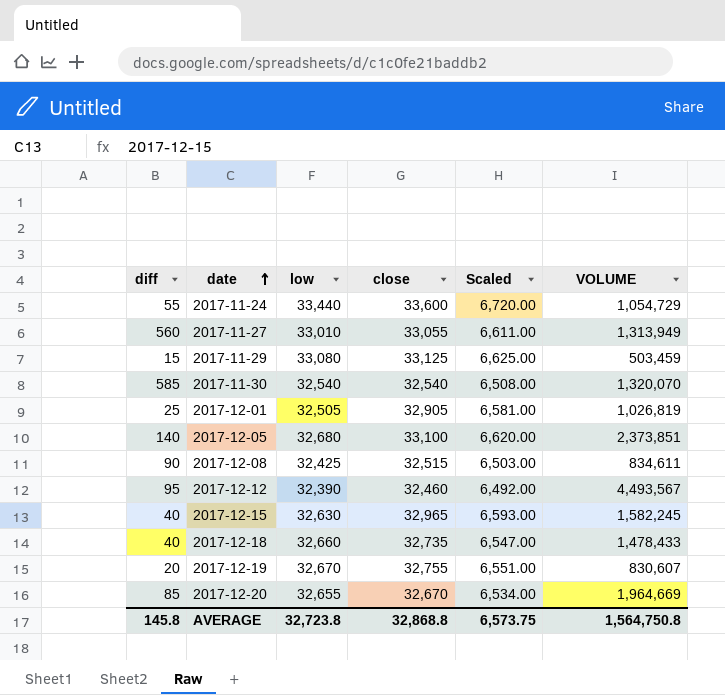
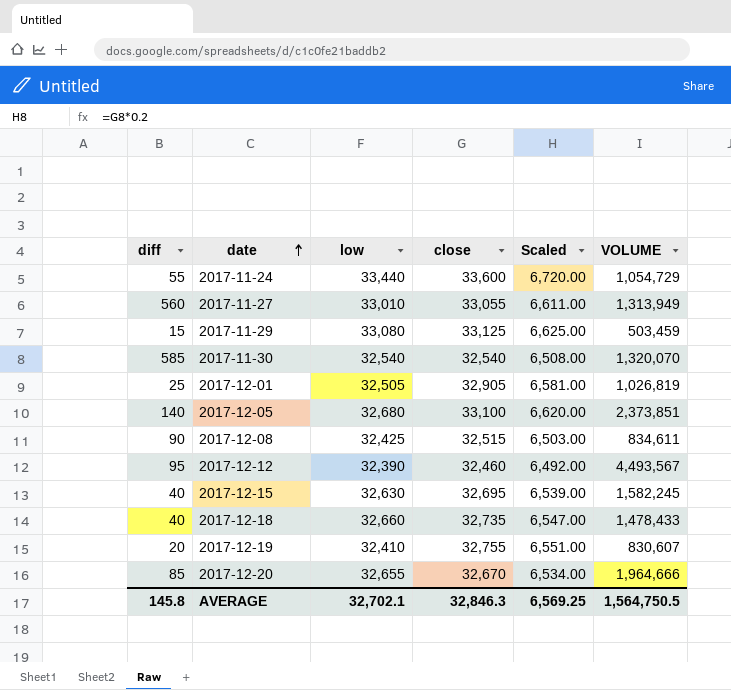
2017-12-15 | close: 32,965 -> 32,695
2017-12-15 | Scaled: 6,593.00 -> 6,539.00
2017-12-19 | low: 32,670 -> 32,410
2017-12-20 | VOLUME: 1,964,669 -> 1,964,666
AVERAGE | low: 32,723.8 -> 32,702.1
AVERAGE | close: 32,868.8 -> 32,846.3
AVERAGE | Scaled: 6,573.75 -> 6,569.25
AVERAGE | VOLUME: 1,564,750.8 -> 1,564,750.5

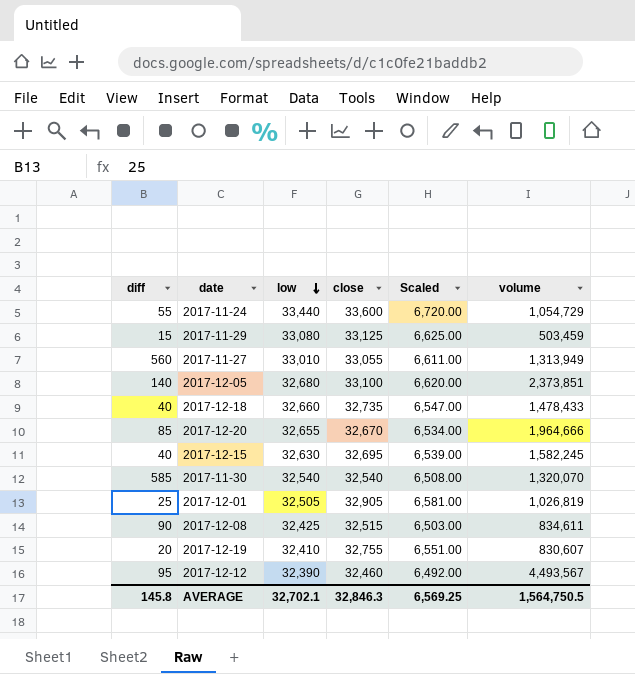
row order: date ascending -> low descending
column name: VOLUME -> volume

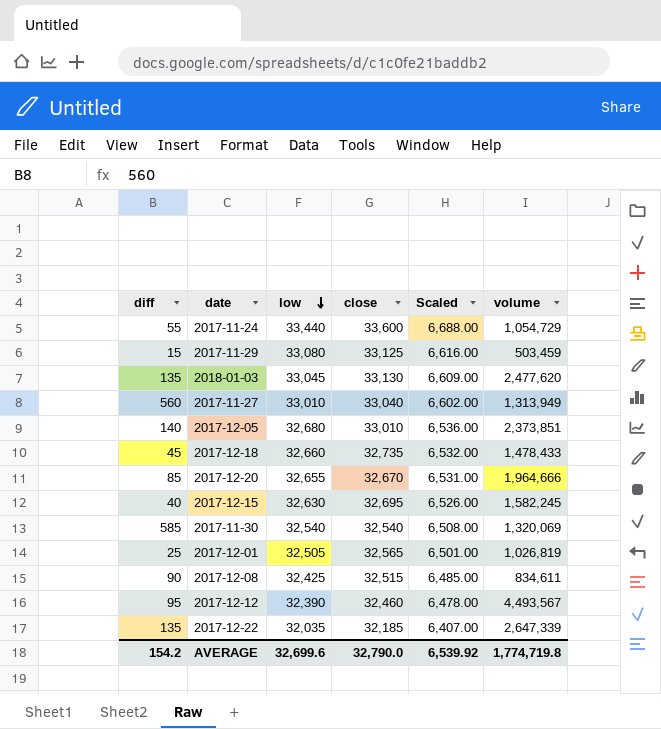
column Scaled | formula: [close] * 0.2 -> [low] * 0.2
row 2017-12-19: 20 | 32,410 | 32,755 | 6,551.00 | 830,607 -> none
row 2018-01-03: none -> 135 | 33,045 | 33,130 | 6,609.00 | 2,477,620
2017-11-27 | close: 33,055 -> 33,040
2017-12-05 | close: 33,100 -> 33,010
2017-12-18 | diff: 40 -> 45
2017-11-30 | volume: 1,320,070 -> 1,320,069
2017-12-01 | close: 32,905 -> 32,565
row 2017-12-22: none -> 135 | 32,035 | 32,185 | 6,407.00 | 2,647,339
AVERAGE | diff: 145.8 -> 154.2
AVERAGE | low: 32,702.1 -> 32,699.6
AVERAGE | close: 32,846.3 -> 32,790.0
AVERAGE | Scaled: 6,569.25 -> 6,539.92
AVERAGE | volume: 1,564,750.5 -> 1,774,719.8

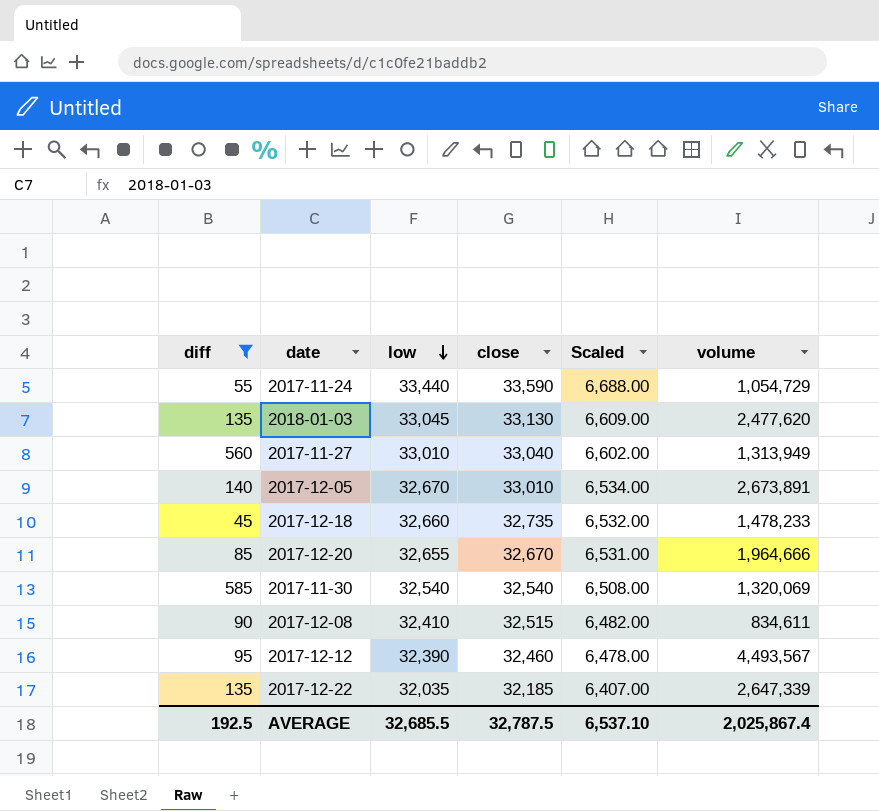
filter: none -> diff >= 45
2017-11-24 | close: 33,600 -> 33,590
2017-12-05 | low: 32,680 -> 32,670
2017-12-05 | Scaled: 6,536.00 -> 6,534.00
2017-12-05 | volume: 2,373,851 -> 2,673,891
2017-12-18 | volume: 1,478,433 -> 1,478,233
2017-12-08 | low: 32,425 -> 32,410
2017-12-08 | Scaled: 6,485.00 -> 6,482.00
AVERAGE | diff: 154.2 -> 192.5
AVERAGE | low: 32,699.6 -> 32,685.5
AVERAGE | close: 32,790.0 -> 32,787.5
AVERAGE | Scaled: 6,539.92 -> 6,537.10
AVERAGE | volume: 1,774,719.8 -> 2,025,867.4

